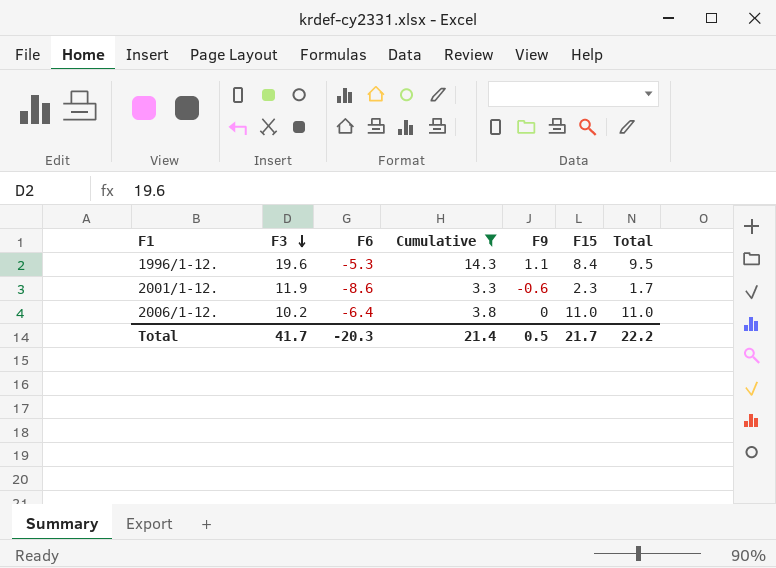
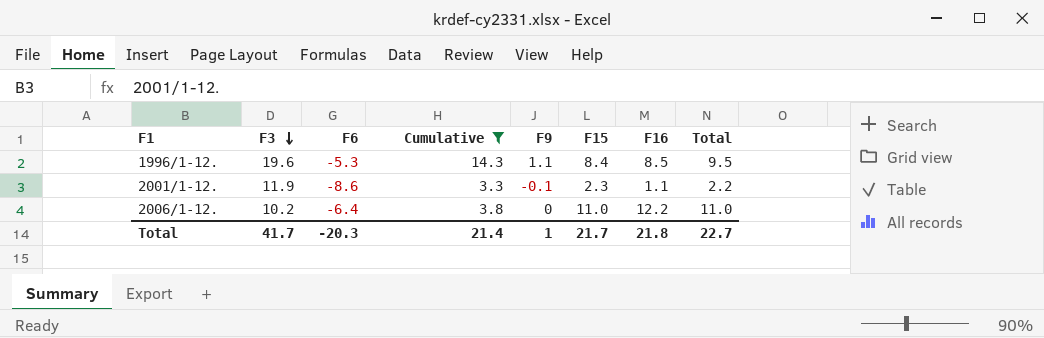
column F16 | position: none -> 7
2001/1-12. | F9: -0.6 -> -0.1
2001/1-12. | Total: 1.7 -> 2.2
Total | F9: 0.5 -> 1
Total | Total: 22.2 -> 22.7

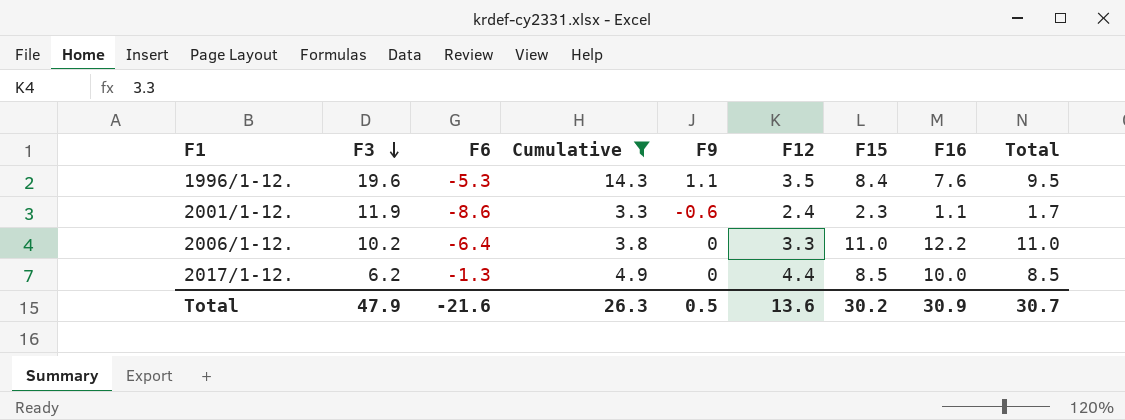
column F12 | position: none -> 6
1996/1-12. | F16: 8.5 -> 7.6
2001/1-12. | F9: -0.1 -> -0.6
2001/1-12. | Total: 2.2 -> 1.7
row 2017/1-12.: none -> 6.2 | -1.3 | 4.9 | 0 | 4.4 | 8.5 | 10.0 | 8.5
Total | F3: 41.7 -> 47.9
Total | F6: -20.3 -> -21.6
Total | Cumulative: 21.4 -> 26.3
Total | F9: 1 -> 0.5
Total | F15: 21.7 -> 30.2
Total | F16: 21.8 -> 30.9
Total | Total: 22.7 -> 30.7

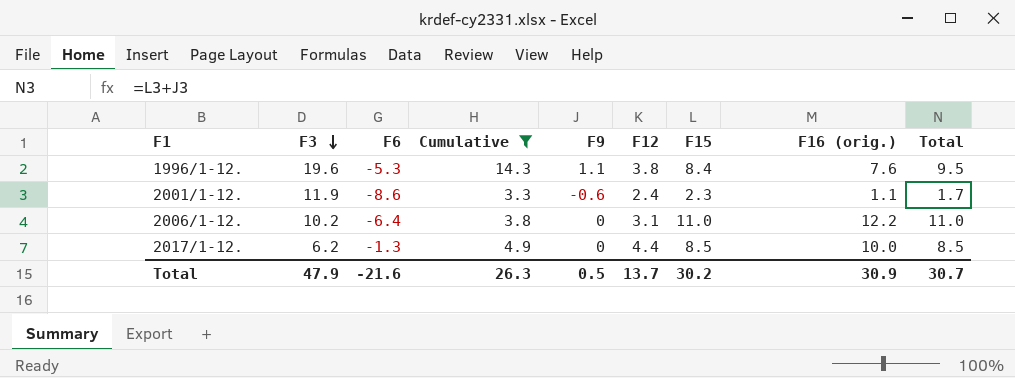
column name: F16 -> F16 (orig.)
1996/1-12. | F12: 3.5 -> 3.8
2006/1-12. | F12: 3.3 -> 3.1
Total | F12: 13.6 -> 13.7

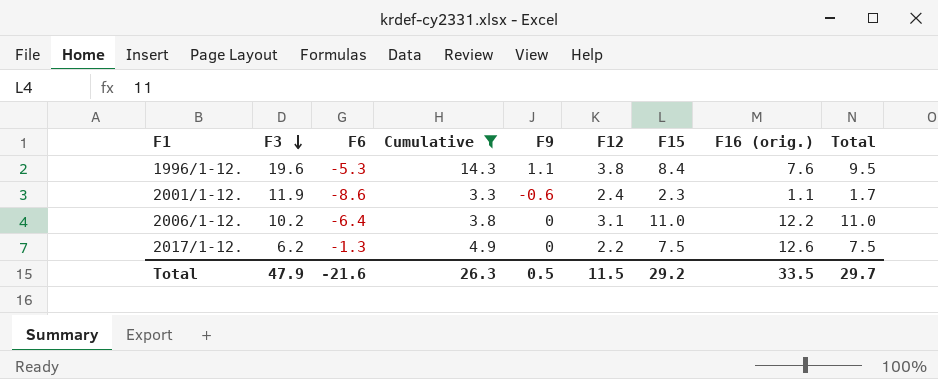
2017/1-12. | F12: 4.4 -> 2.2
2017/1-12. | F15: 8.5 -> 7.5
2017/1-12. | F16 (orig.): 10.0 -> 12.6
2017/1-12. | Total: 8.5 -> 7.5
Total | F12: 13.7 -> 11.5
Total | F15: 30.2 -> 29.2
Total | F16 (orig.): 30.9 -> 33.5
Total | Total: 30.7 -> 29.7

